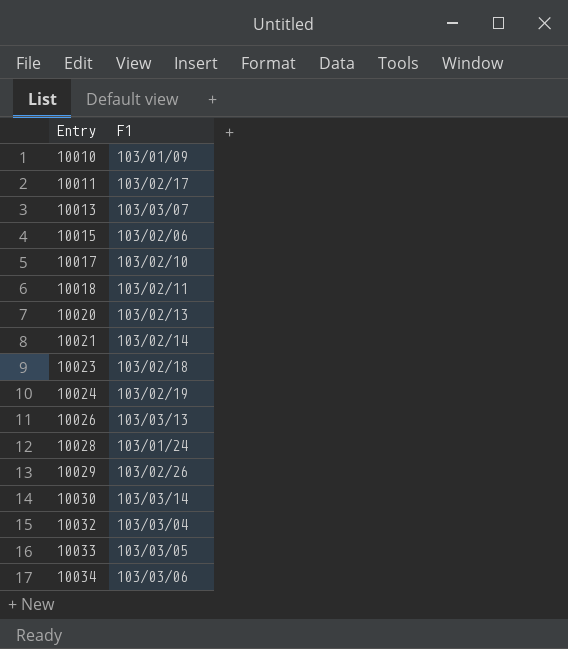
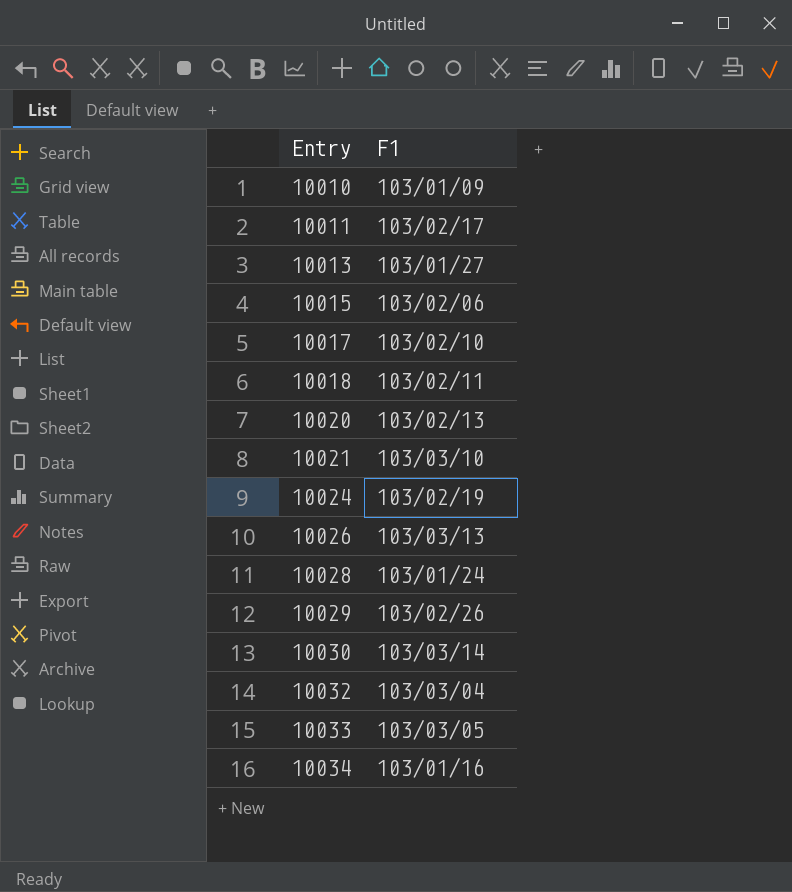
row 10023: 103/02/18 -> none
10013 | F1: 103/03/07 -> 103/01/27
10021 | F1: 103/02/14 -> 103/03/10
10034 | F1: 103/03/06 -> 103/01/16

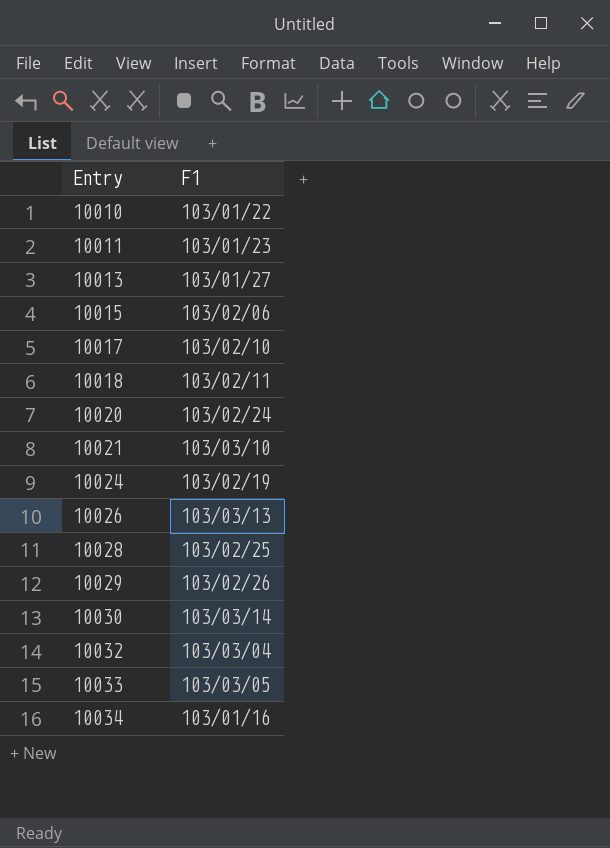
10010 | F1: 103/01/09 -> 103/01/22
10011 | F1: 103/02/17 -> 103/01/23
10020 | F1: 103/02/13 -> 103/02/24
10028 | F1: 103/01/24 -> 103/02/25

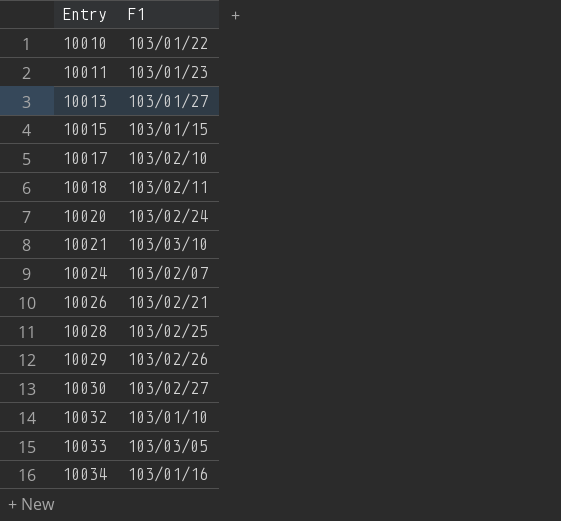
10015 | F1: 103/02/06 -> 103/01/15
10024 | F1: 103/02/19 -> 103/02/07
10026 | F1: 103/03/13 -> 103/02/21
10030 | F1: 103/03/14 -> 103/02/27
10032 | F1: 103/03/04 -> 103/01/10

